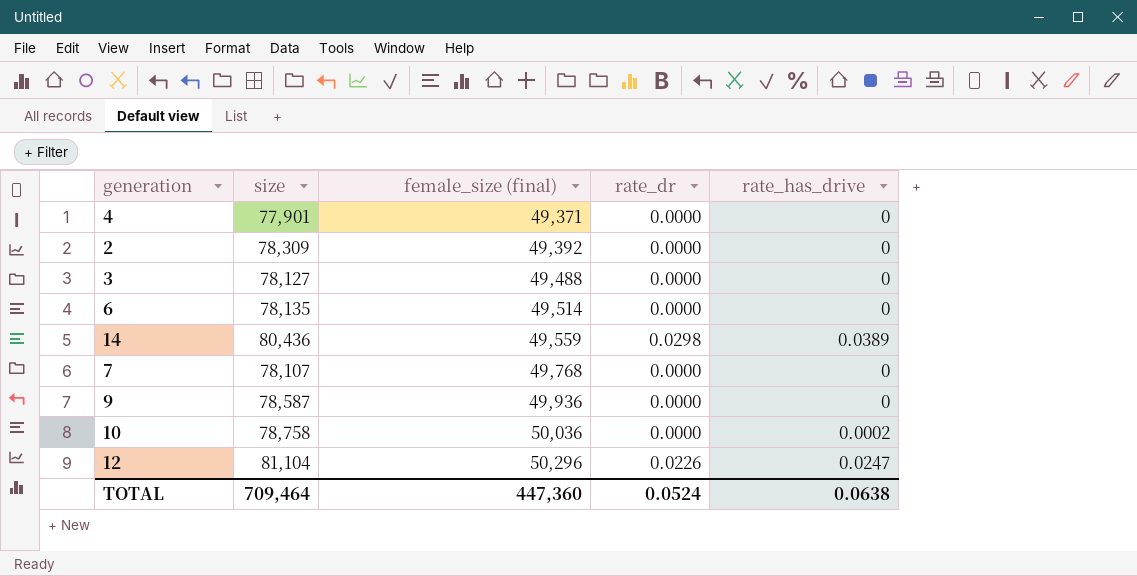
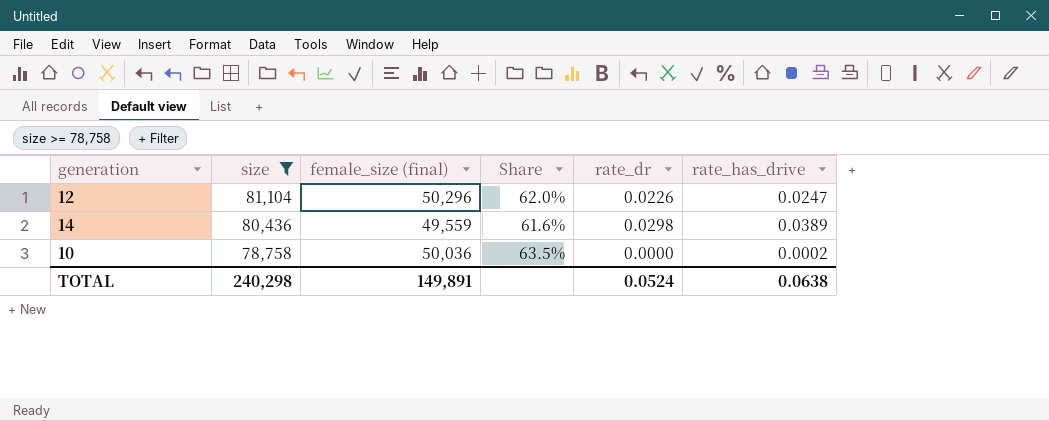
filter: none -> size >= 78,758
row order: female_size (final) ascending -> size descending
column Share | formula: none -> [female_size (final)] / [size]
TOTAL | size: 709,464 -> 240,298
TOTAL | female_size (final): 447,360 -> 149,891

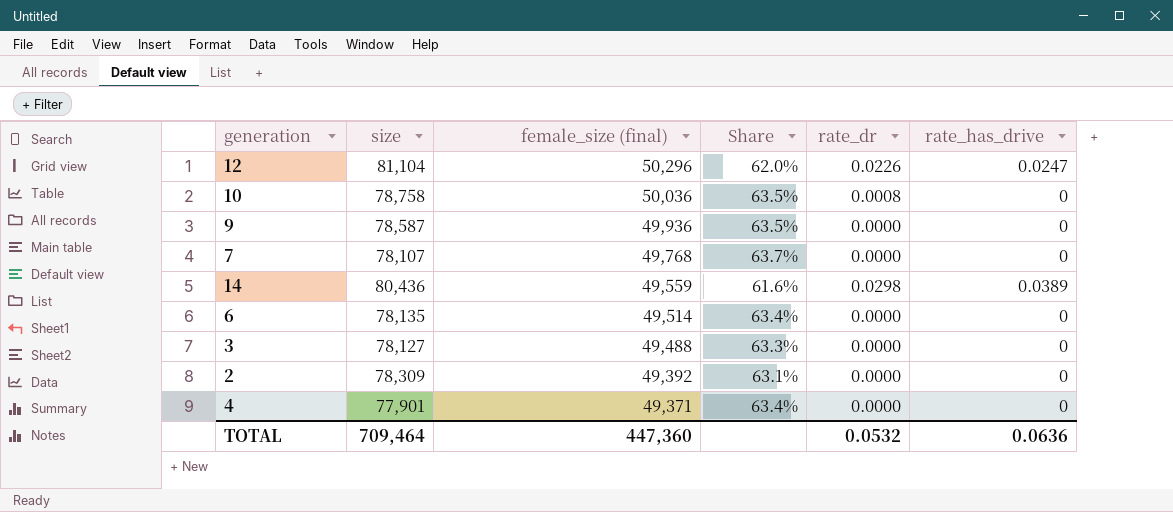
filter: size >= 78,758 -> none
row order: size descending -> female_size (final) descending
10 | rate_dr: 0.0000 -> 0.0008
10 | rate_has_drive: 0.0002 -> 0
TOTAL | size: 240,298 -> 709,464
TOTAL | female_size (final): 149,891 -> 447,360
TOTAL | rate_dr: 0.0524 -> 0.0532
TOTAL | rate_has_drive: 0.0638 -> 0.0636

